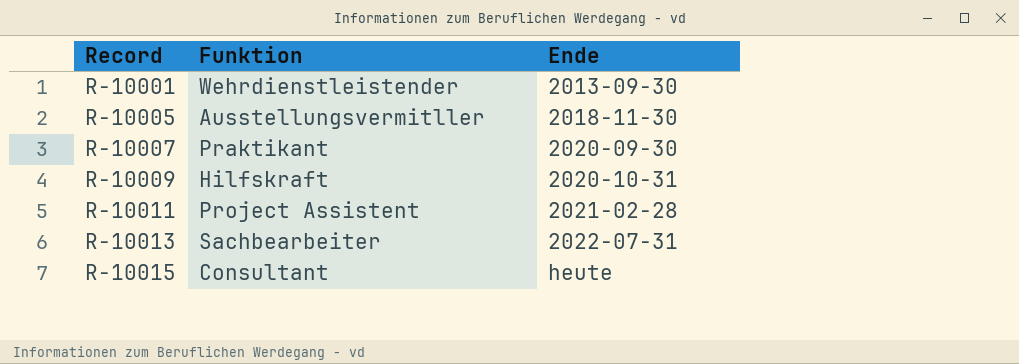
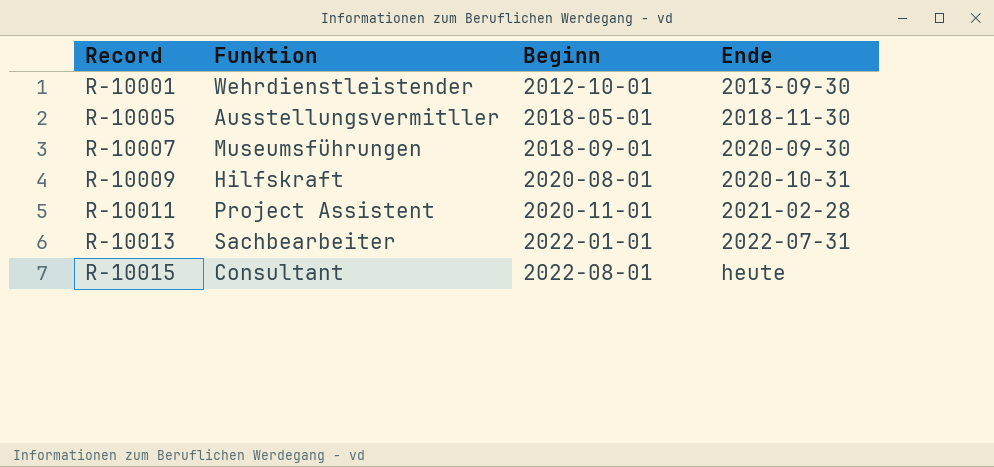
column Beginn | position: none -> 3
R-10007 | Funktion: Praktikant -> Museumsführungen

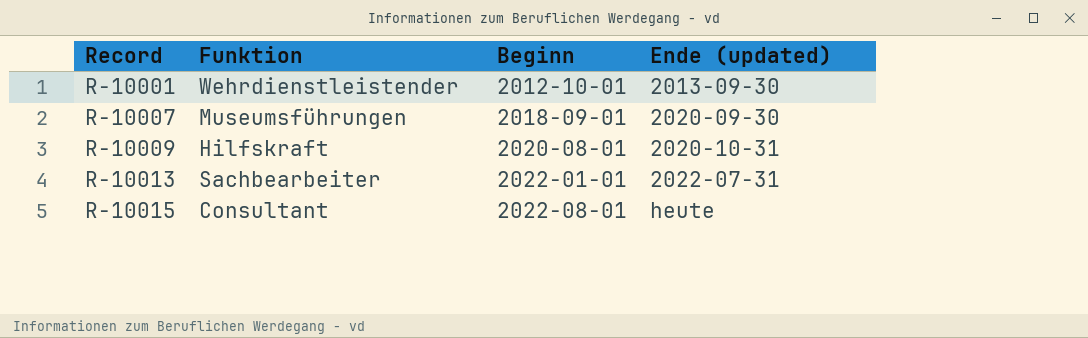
column name: Ende -> Ende (updated)
row R-10005: Ausstellungsvermitller | 2018-05-01 | 2018-11-30 -> none
row R-10011: Project Assistent | 2020-11-01 | 2021-02-28 -> none

